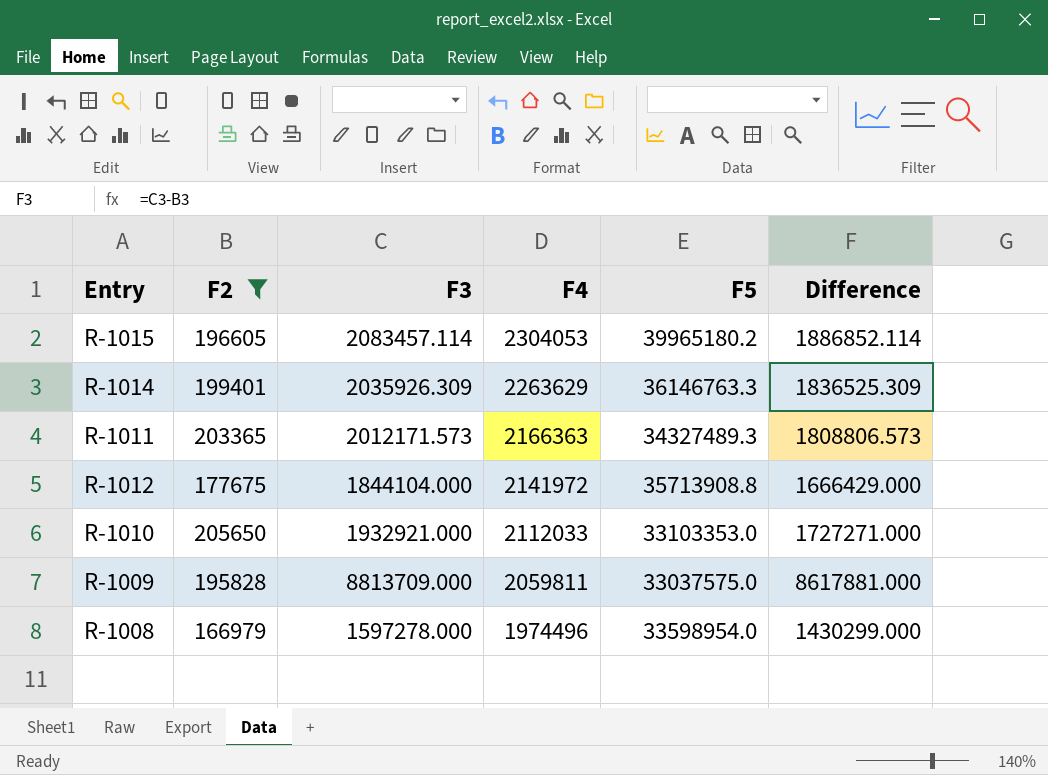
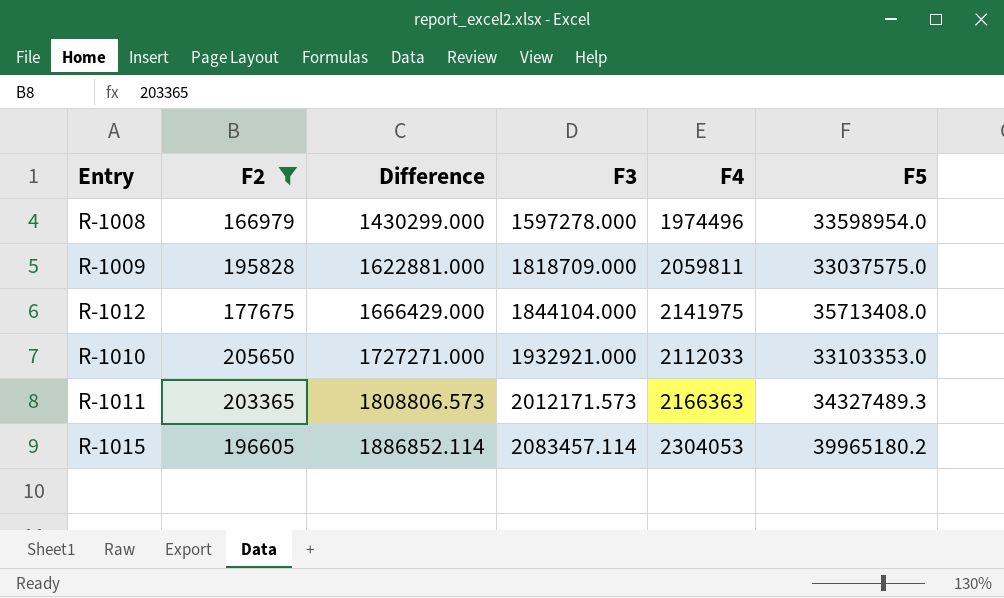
row order: F4 descending -> Difference ascending
column Difference | position: 6 -> 3
row R-1014: 199401 | 2035926.309 | 2263629 | 36146763.3 | 1836525.309 -> none
R-1009 | Difference: 8617881.000 -> 1622881.000
R-1009 | F3: 8813709.000 -> 1818709.000
R-1012 | F4: 2141972 -> 2141975
R-1012 | F5: 35713908.8 -> 35713408.0

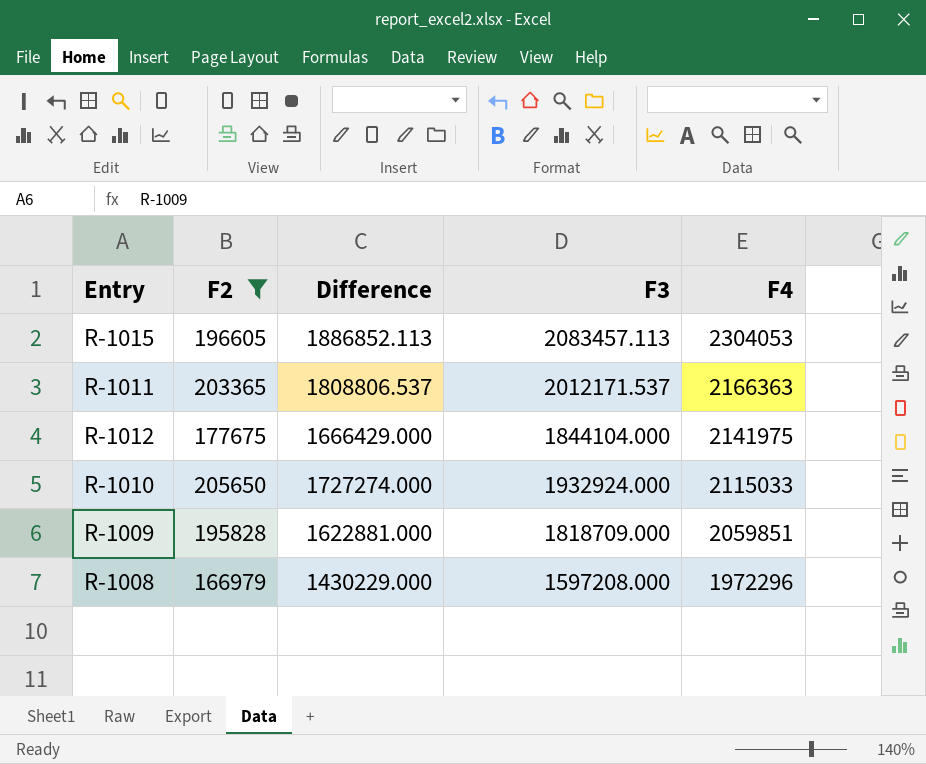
row order: Difference ascending -> F4 descending
column F5 | position: 6 -> none
R-1015 | Difference: 1886852.114 -> 1886852.113
R-1015 | F3: 2083457.114 -> 2083457.113
R-1011 | Difference: 1808806.573 -> 1808806.537
R-1011 | F3: 2012171.573 -> 2012171.537
R-1010 | Difference: 1727271.000 -> 1727274.000
R-1010 | F3: 1932921.000 -> 1932924.000
R-1010 | F4: 2112033 -> 2115033
R-1009 | F4: 2059811 -> 2059851
R-1008 | Difference: 1430299.000 -> 1430229.000
R-1008 | F3: 1597278.000 -> 1597208.000
R-1008 | F4: 1974496 -> 1972296

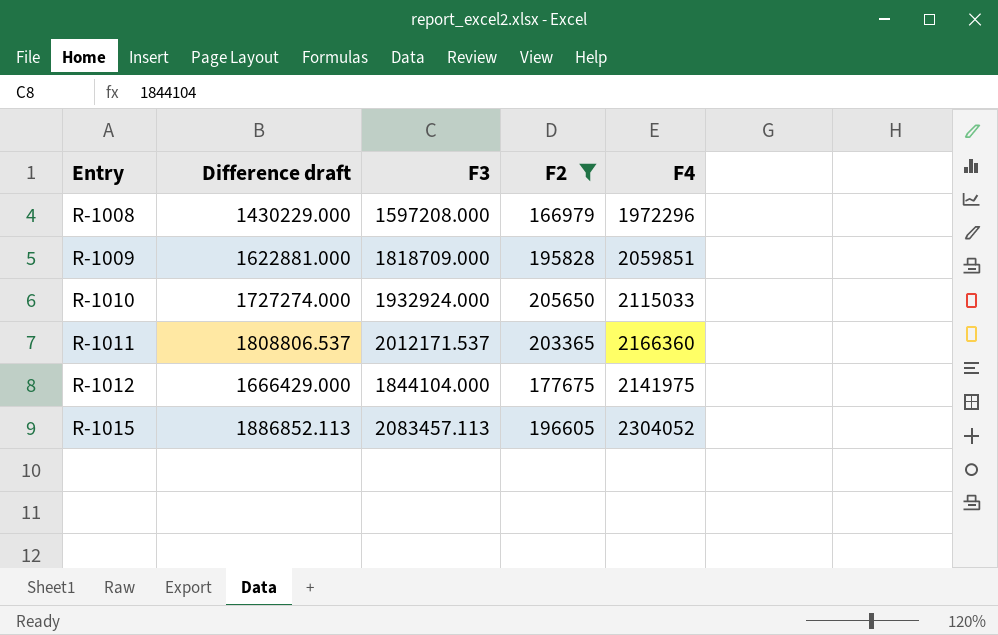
row order: F4 descending -> Entry ascending
column name: Difference -> Difference draft
column F2 | position: 2 -> 4
R-1011 | F4: 2166363 -> 2166360
R-1015 | F4: 2304053 -> 2304052

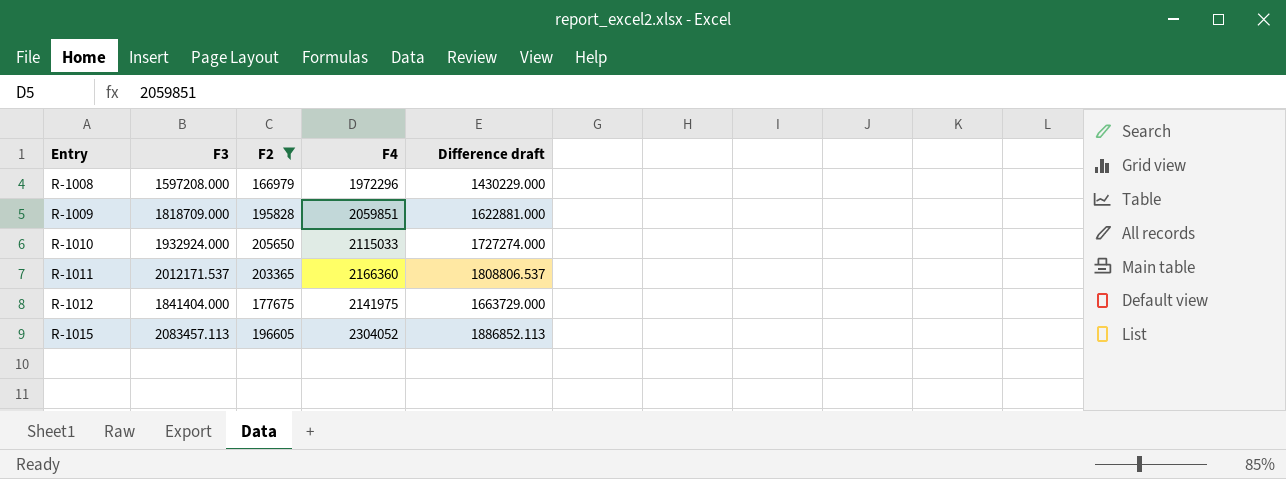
column Difference draft | position: 2 -> 5
R-1012 | F3: 1844104.000 -> 1841404.000
R-1012 | Difference draft: 1666429.000 -> 1663729.000

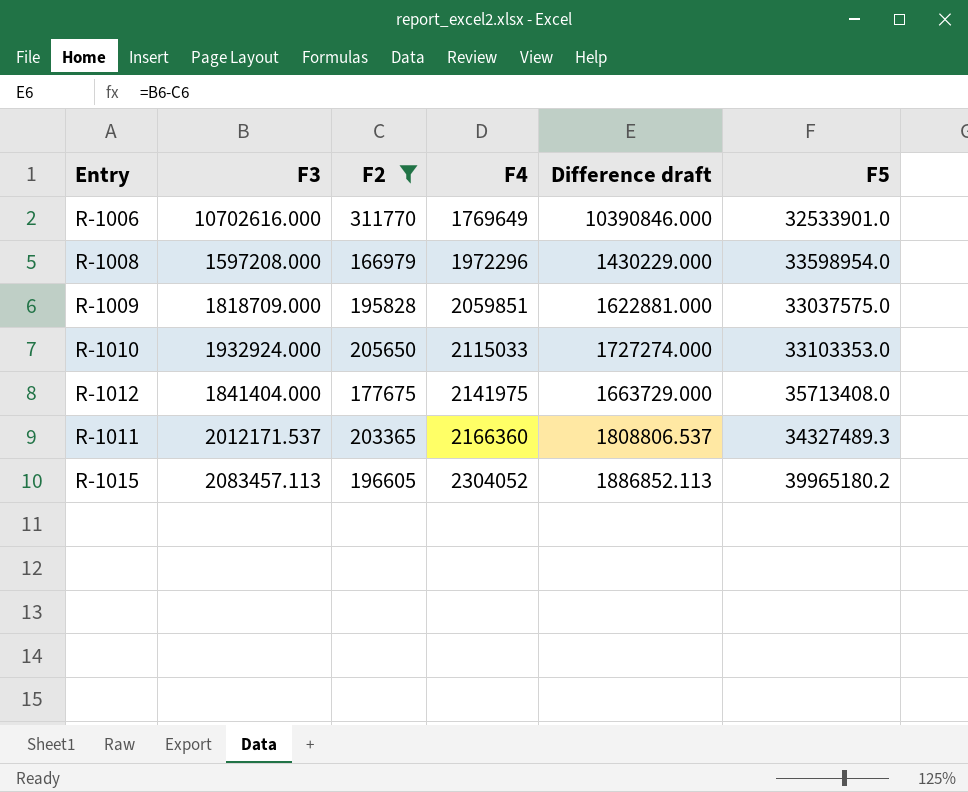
row order: Entry ascending -> F4 ascending
column F5 | position: none -> 6
row R-1006: none -> 10702616.000 | 311770 | 1769649 | 10390846.000 | 32533901.0

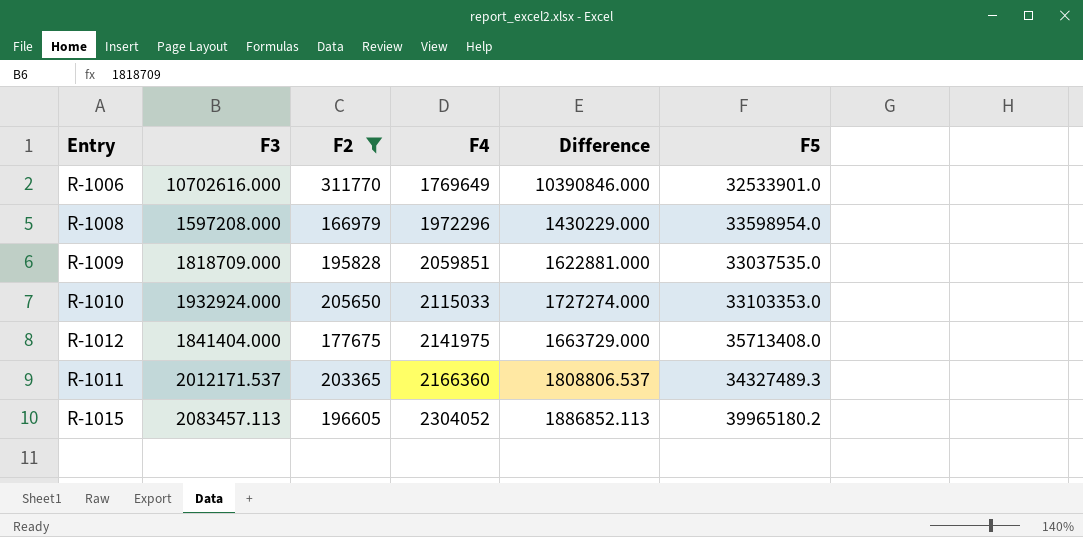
column name: Difference draft -> Difference
R-1009 | F5: 33037575.0 -> 33037535.0

